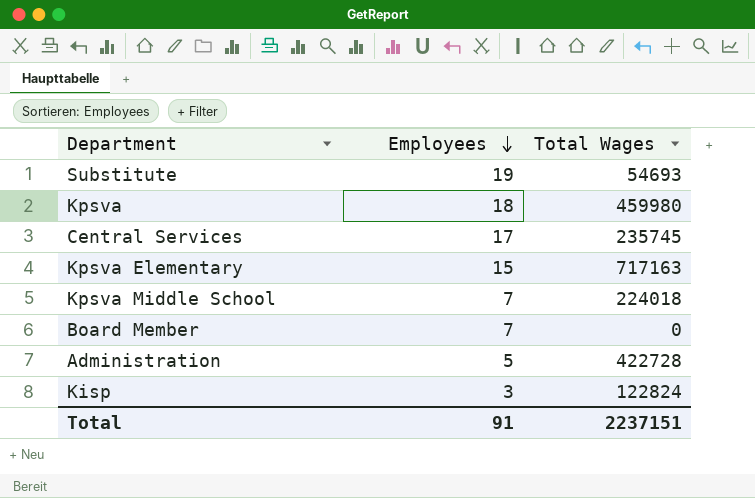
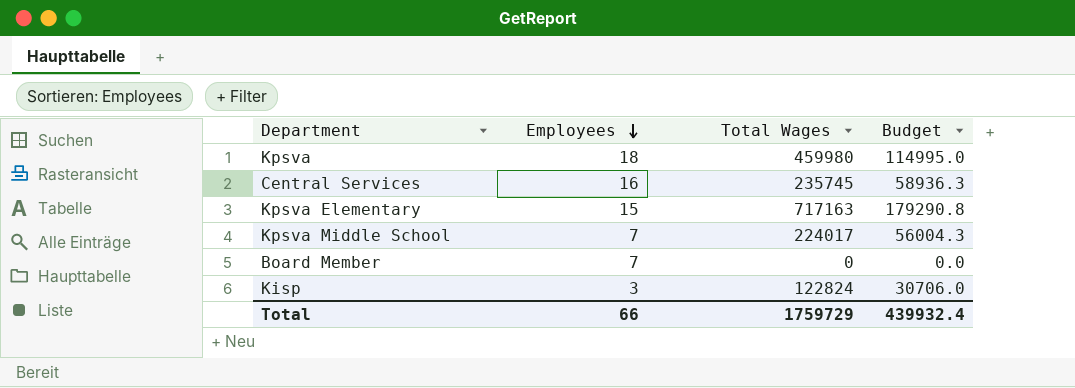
column Budget | formula: none -> [Total Wages] * 0.25
row Substitute: 19 | 54693 -> none
row Administration: 5 | 422728 -> none
Central Services | Employees: 17 -> 16
Kpsva Middle School | Total Wages: 224018 -> 224017
Total | Employees: 91 -> 66
Total | Total Wages: 2237151 -> 1759729

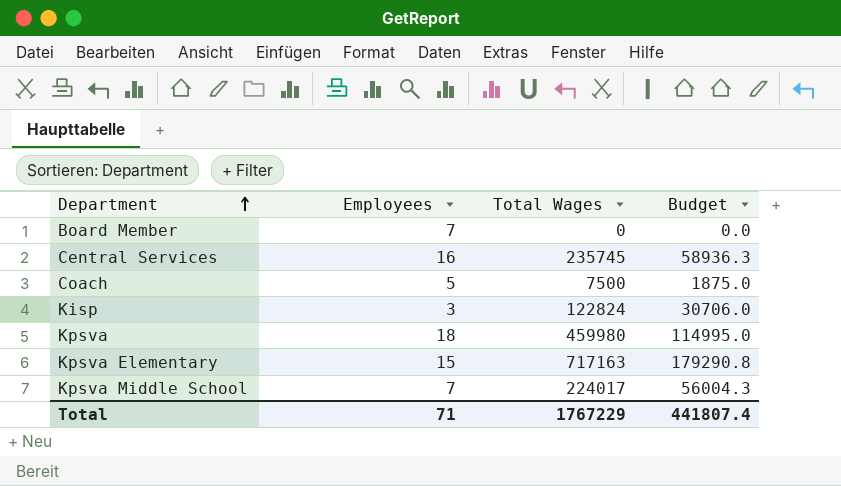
row order: Employees descending -> Department ascending
row Coach: none -> 5 | 7500 | 1875.0
Total | Employees: 66 -> 71
Total | Total Wages: 1759729 -> 1767229
Total | Budget: 439932.4 -> 441807.4

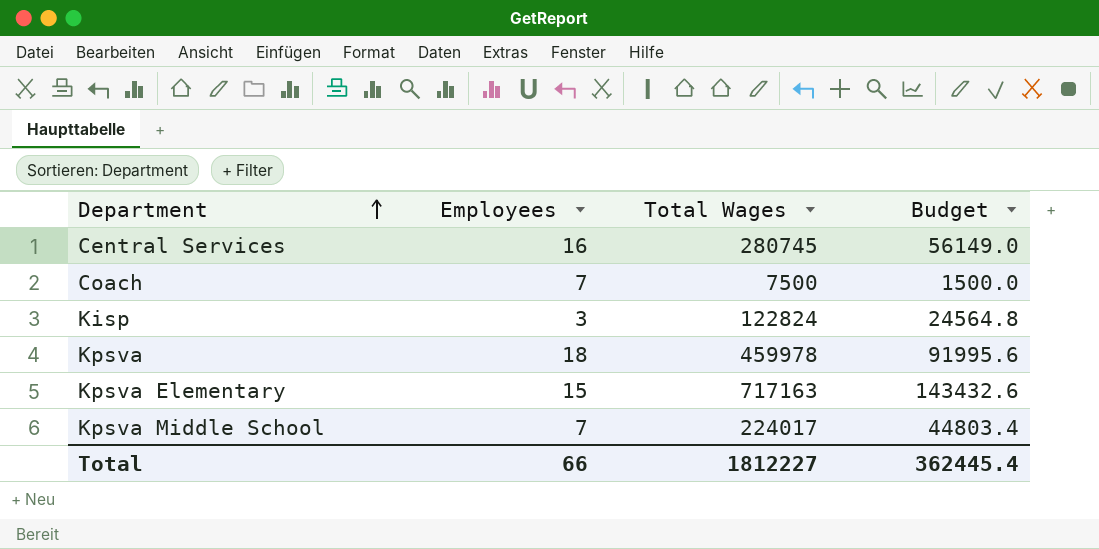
column Budget | formula: [Total Wages] * 0.25 -> [Total Wages] * 0.2
row Board Member: 7 | 0 | 0.0 -> none
Central Services | Total Wages: 235745 -> 280745
Coach | Employees: 5 -> 7
Kpsva | Total Wages: 459980 -> 459978
Total | Employees: 71 -> 66
Total | Total Wages: 1767229 -> 1812227
Total | Budget: 441807.4 -> 362445.4

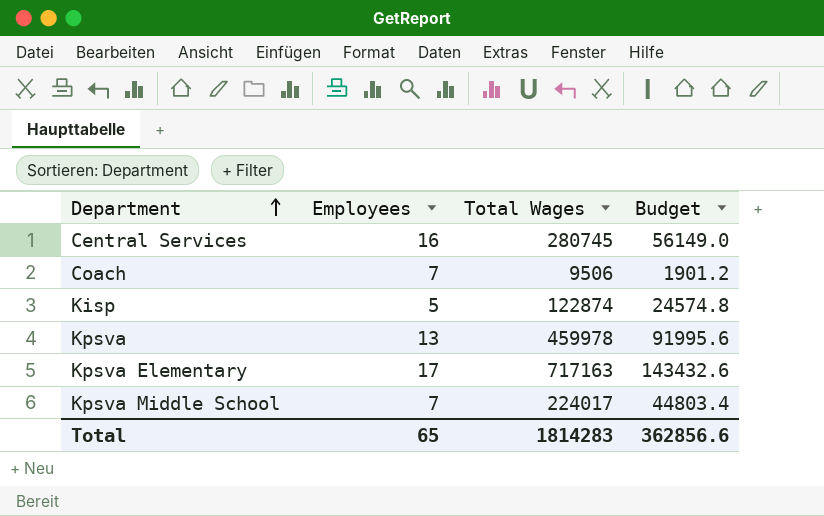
Coach | Total Wages: 7500 -> 9506
Coach | Budget: 1500.0 -> 1901.2
Kisp | Employees: 3 -> 5
Kisp | Total Wages: 122824 -> 122874
Kisp | Budget: 24564.8 -> 24574.8
Kpsva | Employees: 18 -> 13
Kpsva Elementary | Employees: 15 -> 17
Total | Employees: 66 -> 65
Total | Total Wages: 1812227 -> 1814283
Total | Budget: 362445.4 -> 362856.6

